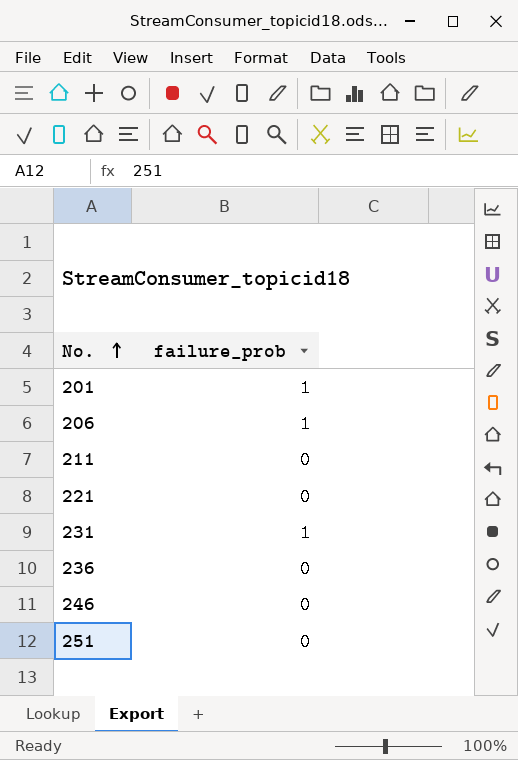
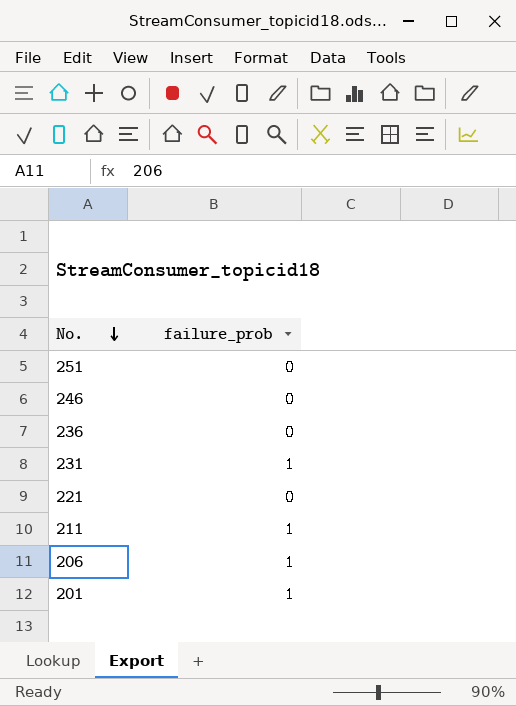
row order: No. ascending -> No. descending
211 | failure_prob: 0 -> 1

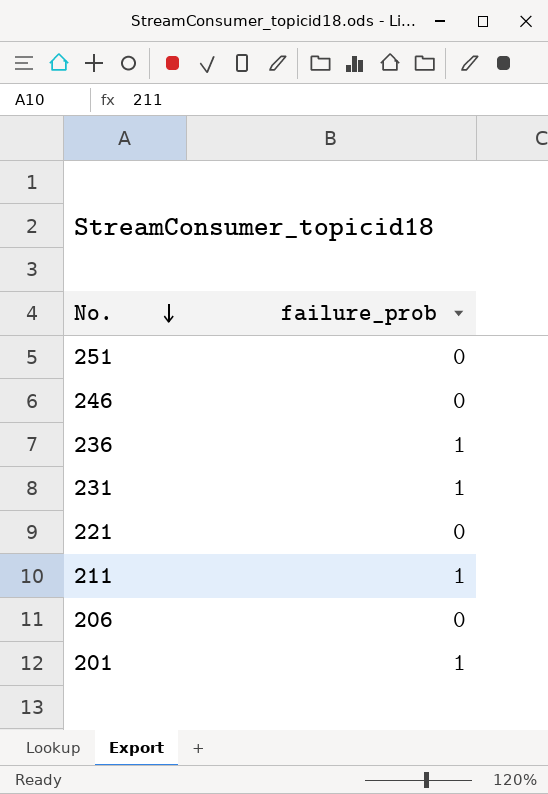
236 | failure_prob: 0 -> 1
206 | failure_prob: 1 -> 0

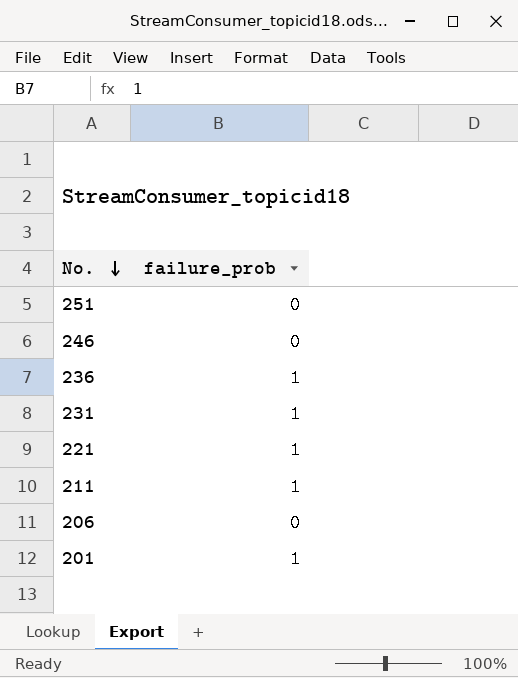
221 | failure_prob: 0 -> 1

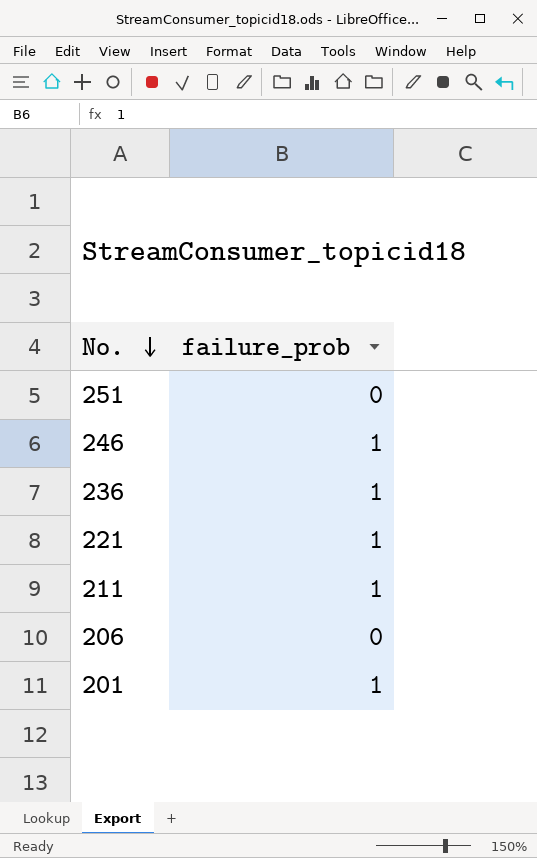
row 231: 1 -> none
246 | failure_prob: 0 -> 1

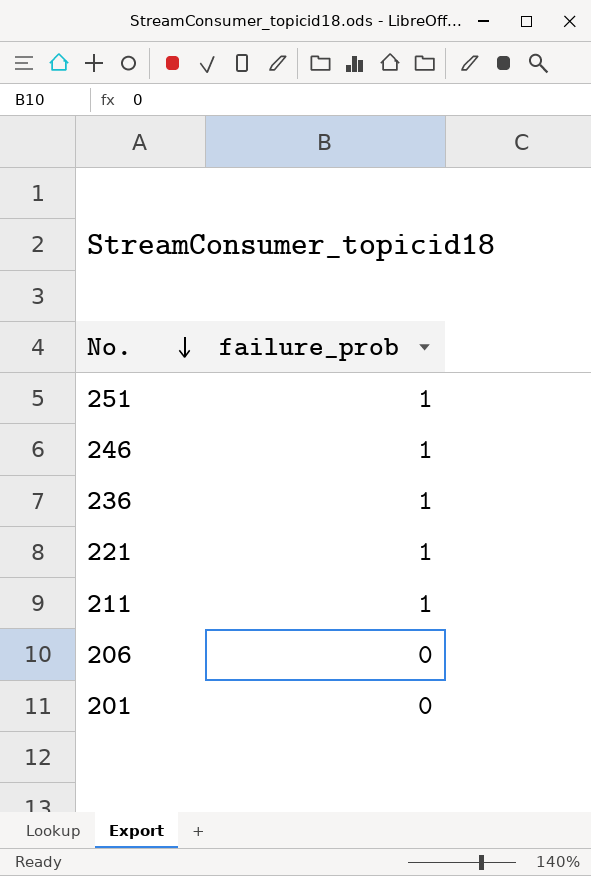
251 | failure_prob: 0 -> 1
201 | failure_prob: 1 -> 0

